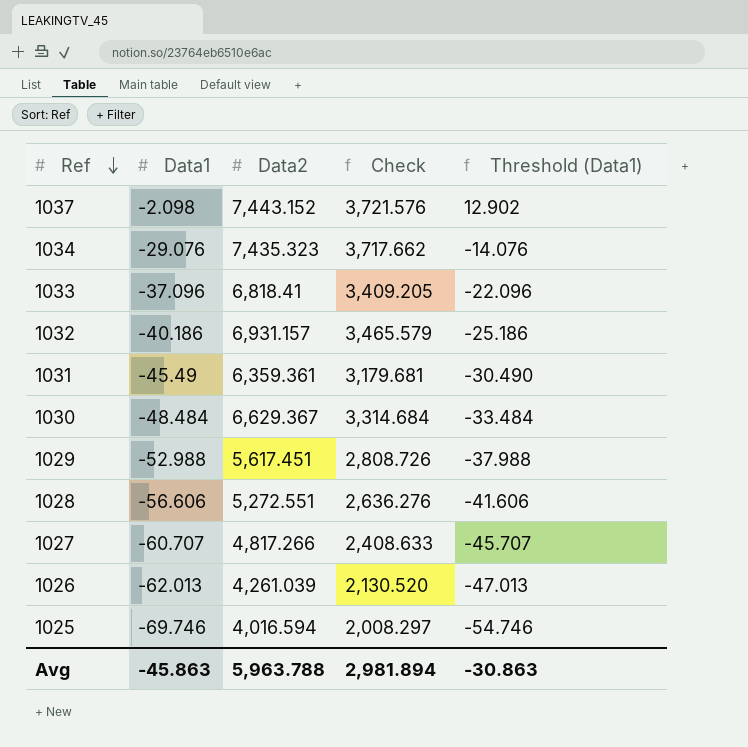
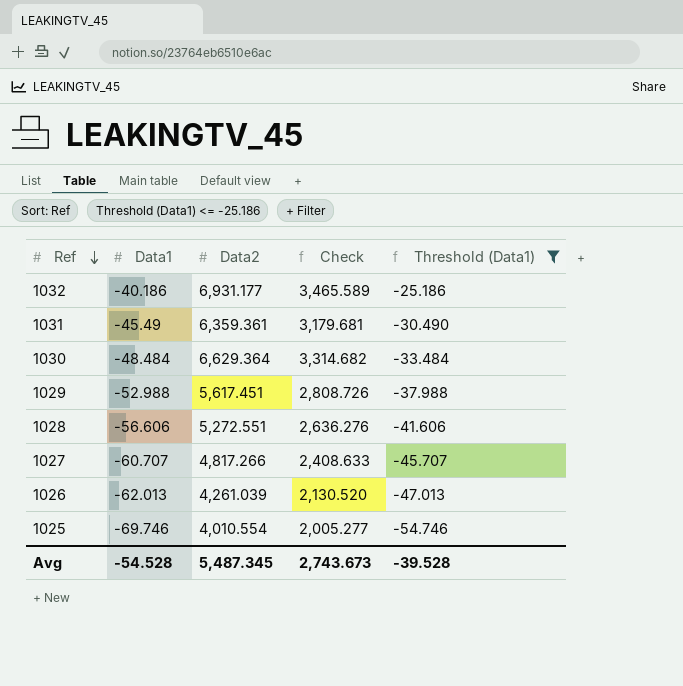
filter: none -> Threshold (Data1) <= -25.186
1032 | Data2: 6,931.157 -> 6,931.177
1032 | Check: 3,465.579 -> 3,465.589
1030 | Data2: 6,629.367 -> 6,629.364
1030 | Check: 3,314.684 -> 3,314.682
1025 | Data2: 4,016.594 -> 4,010.554
1025 | Check: 2,008.297 -> 2,005.277
Avg | Data1: -45.863 -> -54.528
Avg | Data2: 5,963.788 -> 5,487.345
Avg | Check: 2,981.894 -> 2,743.673
Avg | Threshold (Data1): -30.863 -> -39.528

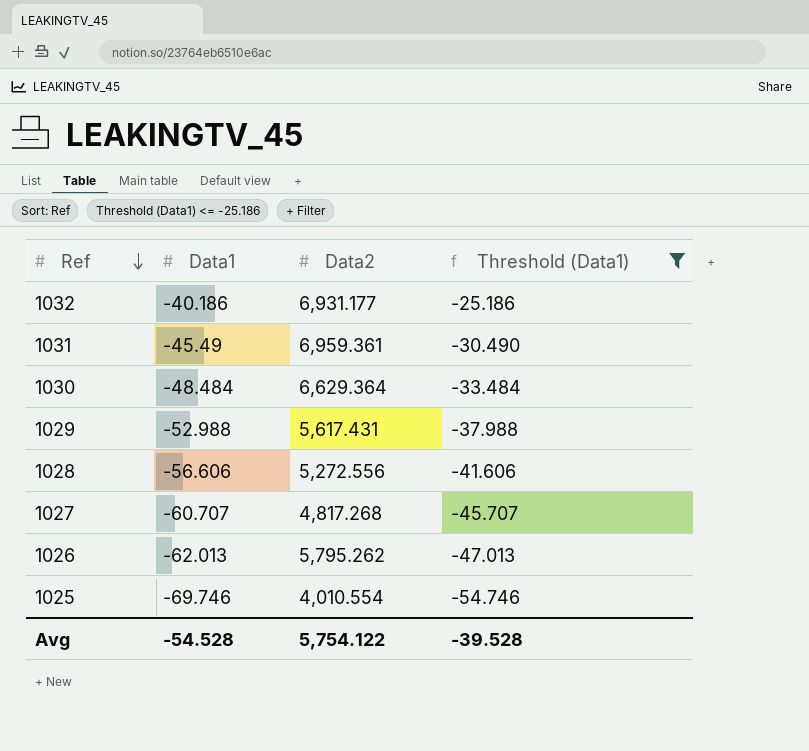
column Check | formula: [Data2] * 0.5 -> none
1031 | Data2: 6,359.361 -> 6,959.361
1029 | Data2: 5,617.451 -> 5,617.431
1028 | Data2: 5,272.551 -> 5,272.556
1027 | Data2: 4,817.266 -> 4,817.268
1026 | Data2: 4,261.039 -> 5,795.262
Avg | Data2: 5,487.345 -> 5,754.122

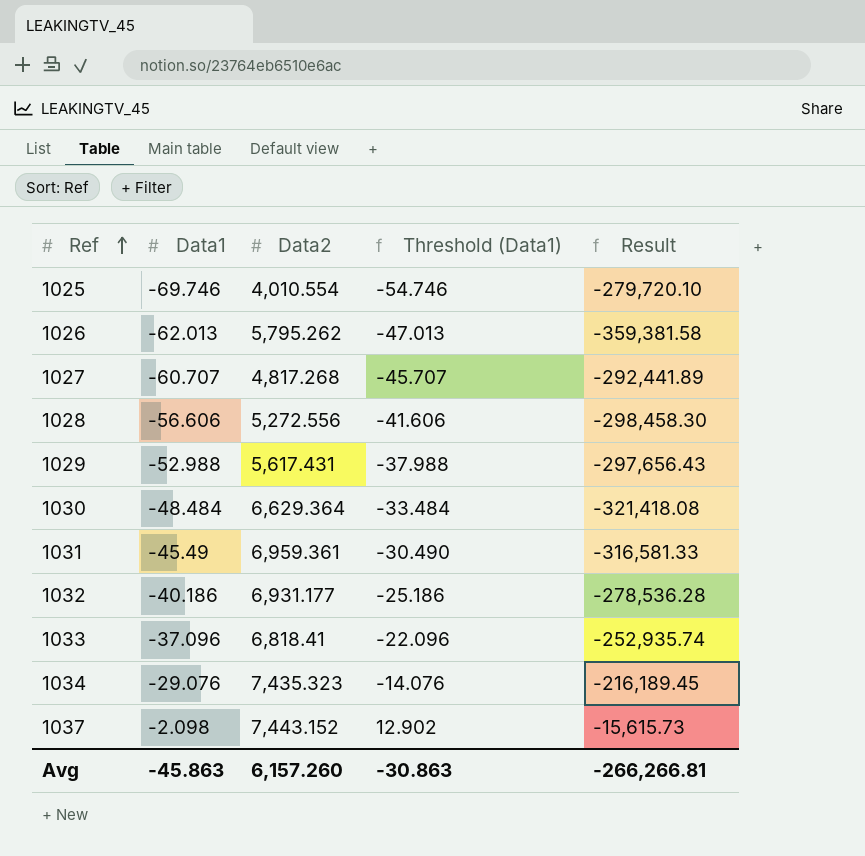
filter: Threshold (Data1) <= -25.186 -> none
row order: Ref descending -> Ref ascending
column Result | formula: none -> [Data1] * [Data2]
Avg | Data1: -54.528 -> -45.863
Avg | Data2: 5,754.122 -> 6,157.260
Avg | Threshold (Data1): -39.528 -> -30.863

